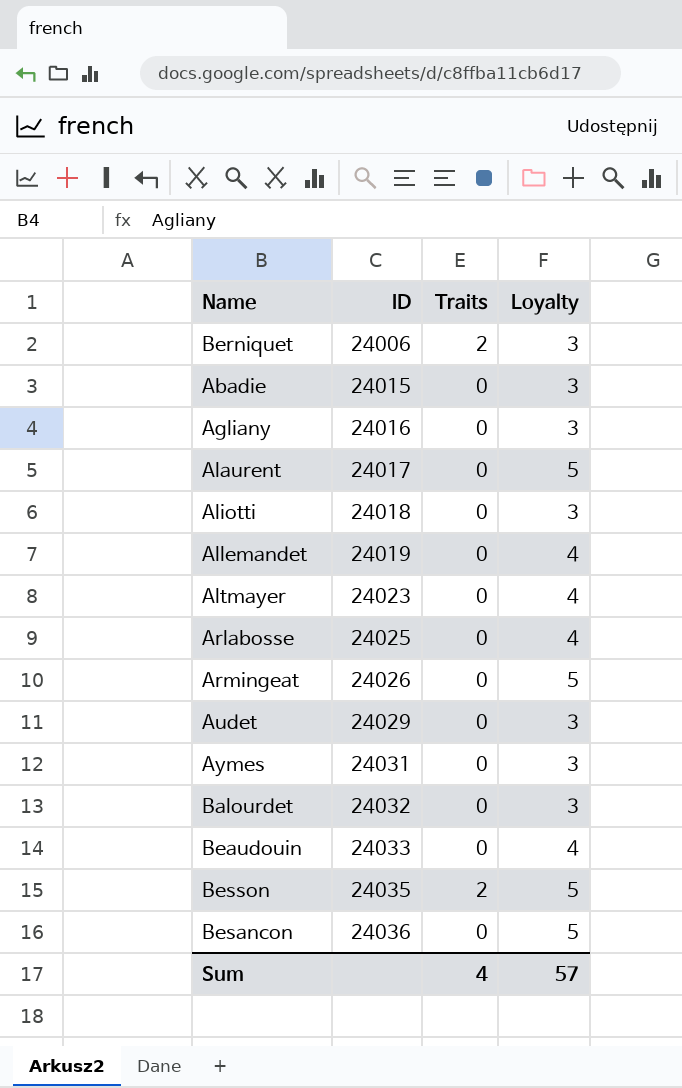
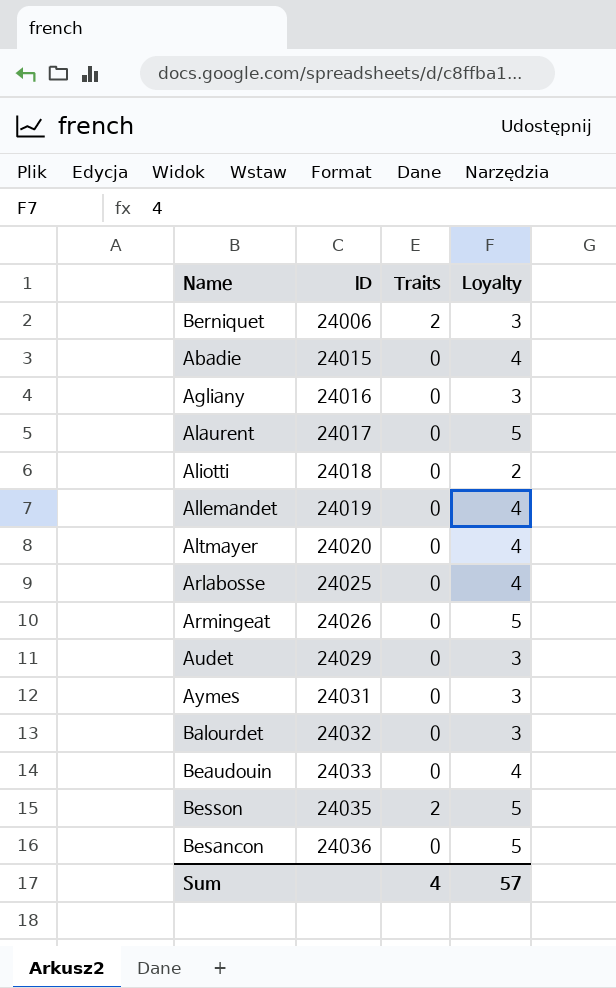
Abadie | Loyalty: 3 -> 4
Aliotti | Loyalty: 3 -> 2
Altmayer | ID: 24023 -> 24020

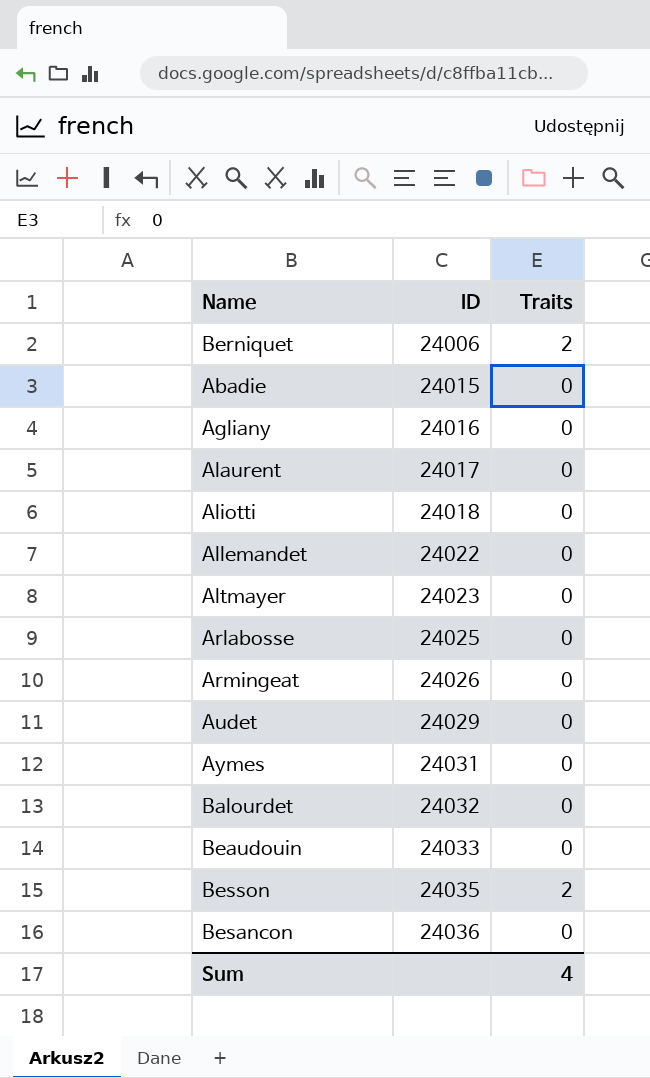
column Loyalty | position: 4 -> none
Allemandet | ID: 24019 -> 24022
Altmayer | ID: 24020 -> 24023

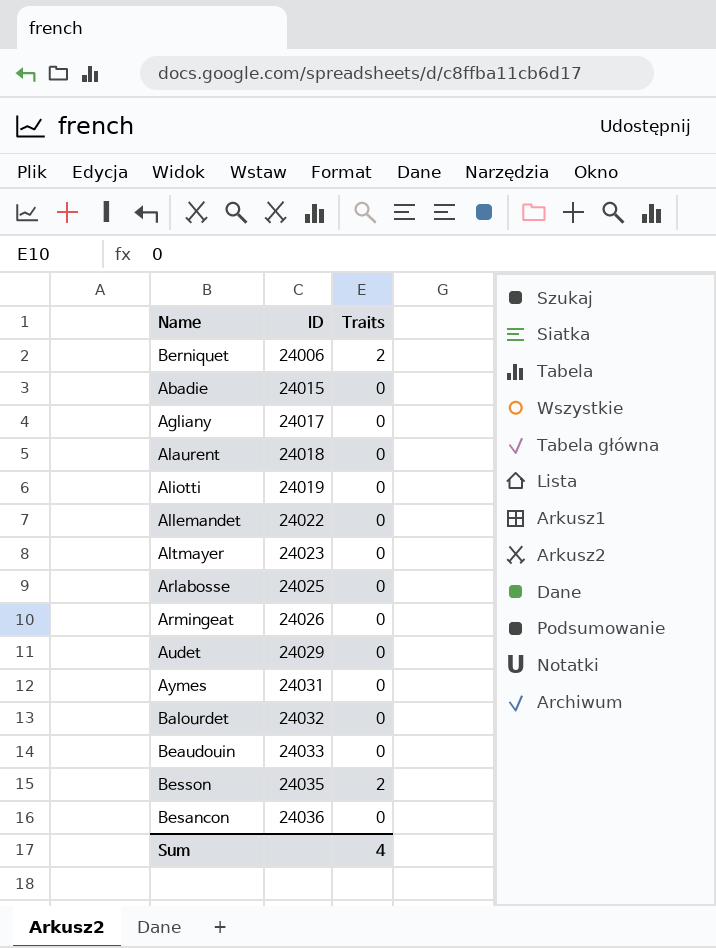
Agliany | ID: 24016 -> 24017
Alaurent | ID: 24017 -> 24018
Aliotti | ID: 24018 -> 24019

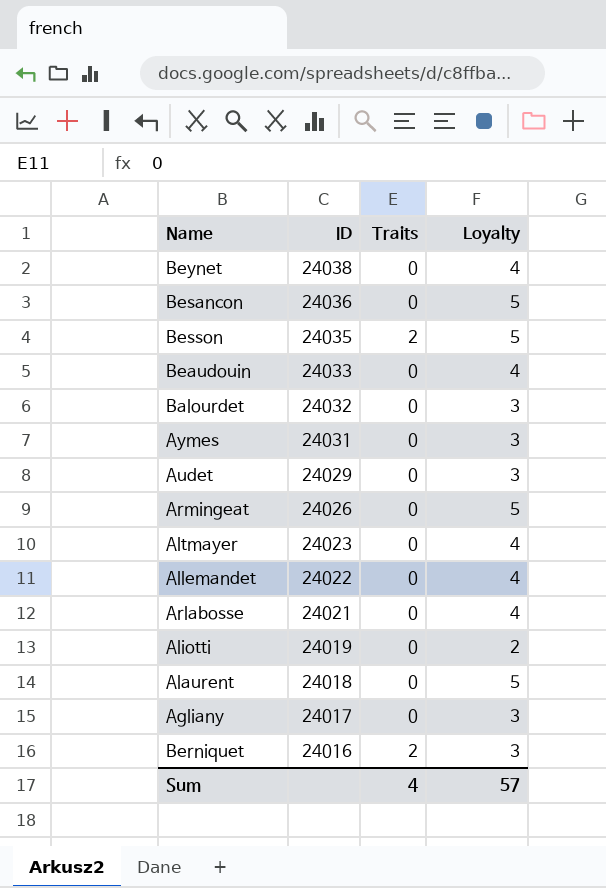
row order: ID ascending -> ID descending
column Loyalty | position: none -> 4
row Abadie: 24015 | 0 -> none
row Beynet: none -> 24038 | 0 | 4
Arlabosse | ID: 24025 -> 24021
Berniquet | ID: 24006 -> 24016

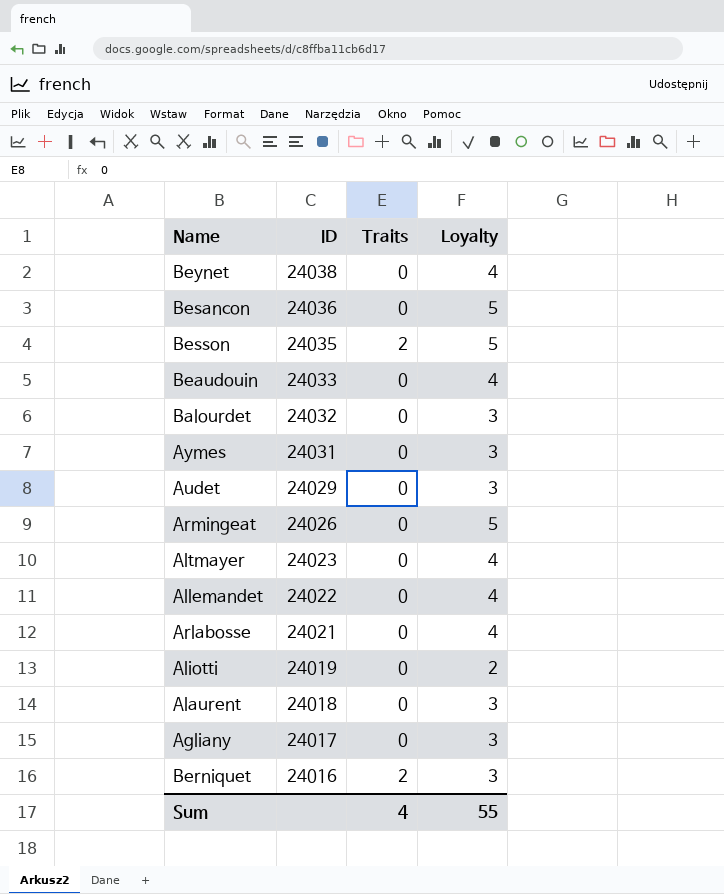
Alaurent | Loyalty: 5 -> 3
Sum | Loyalty: 57 -> 55

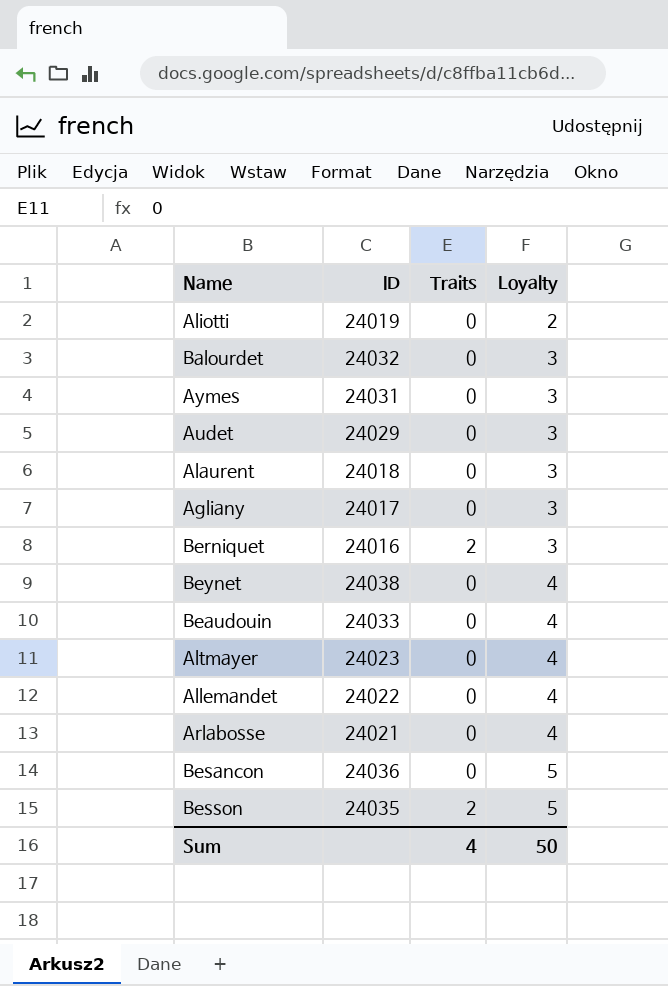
row order: ID descending -> Loyalty ascending
row Armingeat: 24026 | 0 | 5 -> none
Sum | Loyalty: 55 -> 50

